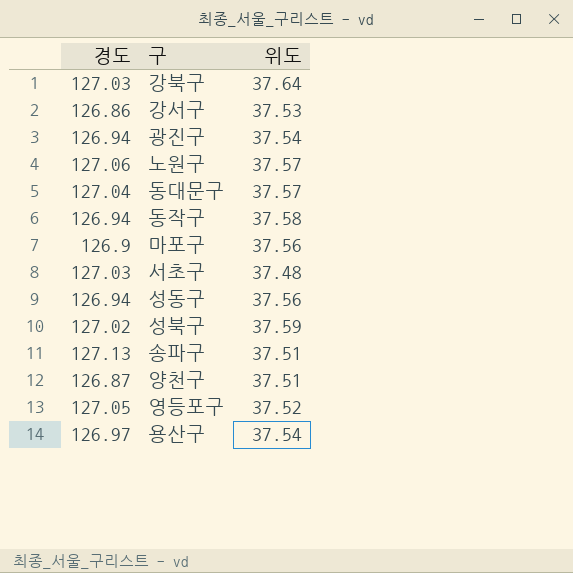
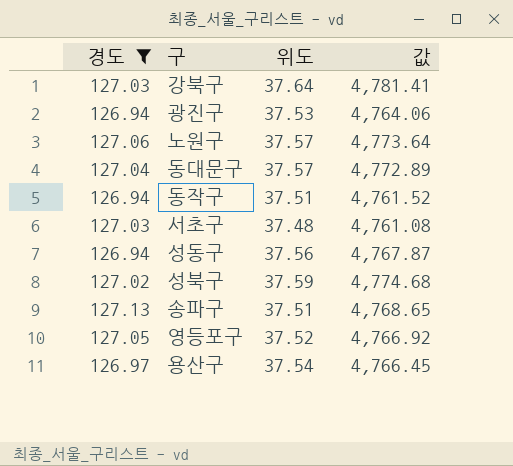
filter: none -> 경도 >= 126.94
column 값 | formula: none -> [경도] * [위도]
광진구 | 위도: 37.54 -> 37.53
동작구 | 위도: 37.58 -> 37.51

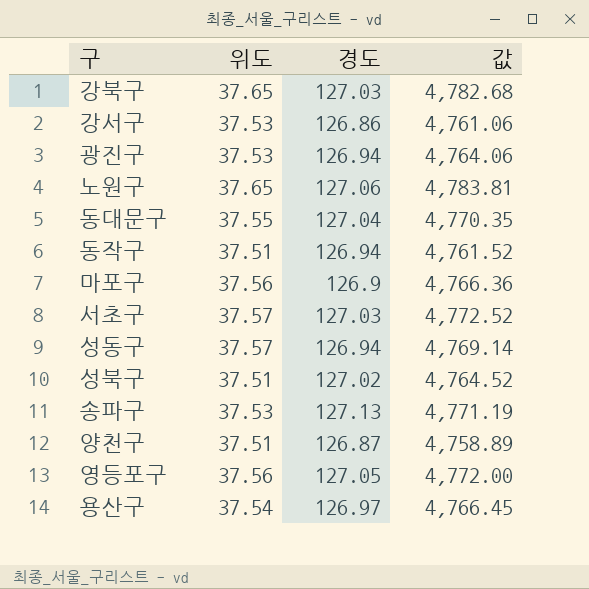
filter: 경도 >= 126.94 -> none
column 경도 | position: 1 -> 3
강북구 | 위도: 37.64 -> 37.65
강북구 | 값: 4,781.41 -> 4,782.68
노원구 | 위도: 37.57 -> 37.65
노원구 | 값: 4,773.64 -> 4,783.81
동대문구 | 위도: 37.57 -> 37.55
동대문구 | 값: 4,772.89 -> 4,770.35
서초구 | 위도: 37.48 -> 37.57
서초구 | 값: 4,761.08 -> 4,772.52
성동구 | 위도: 37.56 -> 37.57
성동구 | 값: 4,767.87 -> 4,769.14
성북구 | 위도: 37.59 -> 37.51
성북구 | 값: 4,774.68 -> 4,764.52
송파구 | 위도: 37.51 -> 37.53
송파구 | 값: 4,768.65 -> 4,771.19
영등포구 | 위도: 37.52 -> 37.56
영등포구 | 값: 4,766.92 -> 4,772.00

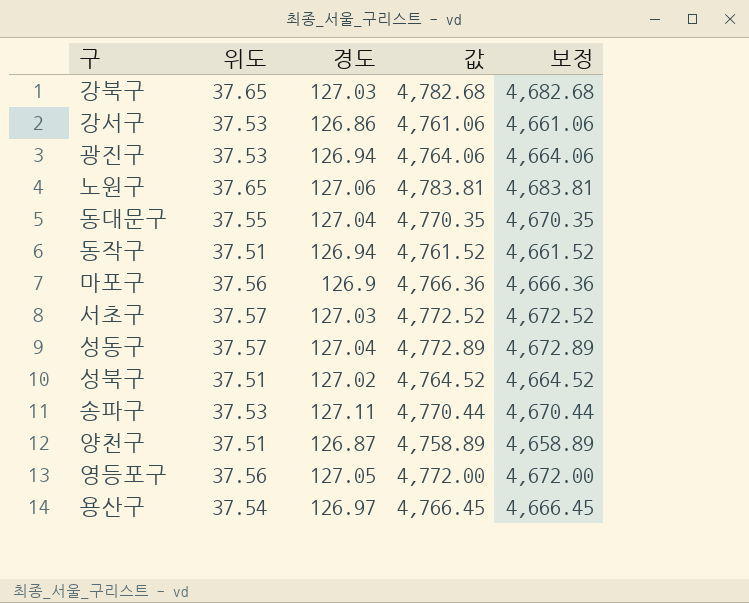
column 보정 | formula: none -> [값] - 100
성동구 | 경도: 126.94 -> 127.04
성동구 | 값: 4,769.14 -> 4,772.89
송파구 | 경도: 127.13 -> 127.11
송파구 | 값: 4,771.19 -> 4,770.44

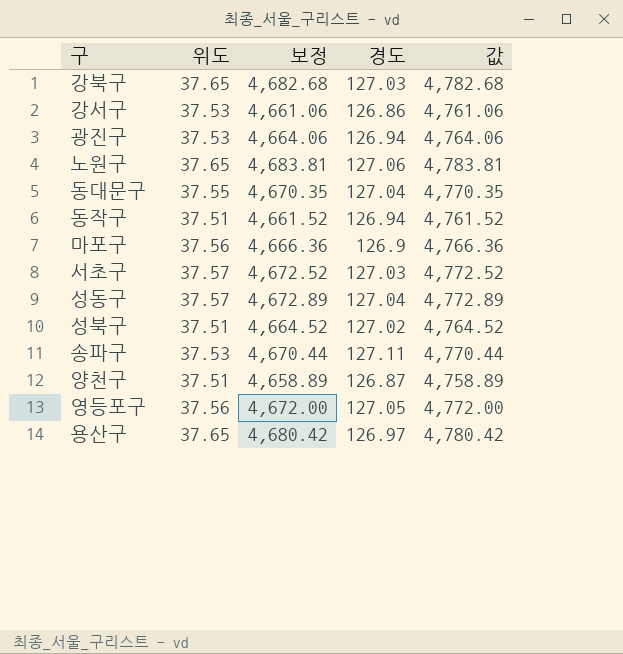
column 보정 | position: 5 -> 3
용산구 | 위도: 37.54 -> 37.65
용산구 | 보정: 4,666.45 -> 4,680.42
용산구 | 값: 4,766.45 -> 4,780.42

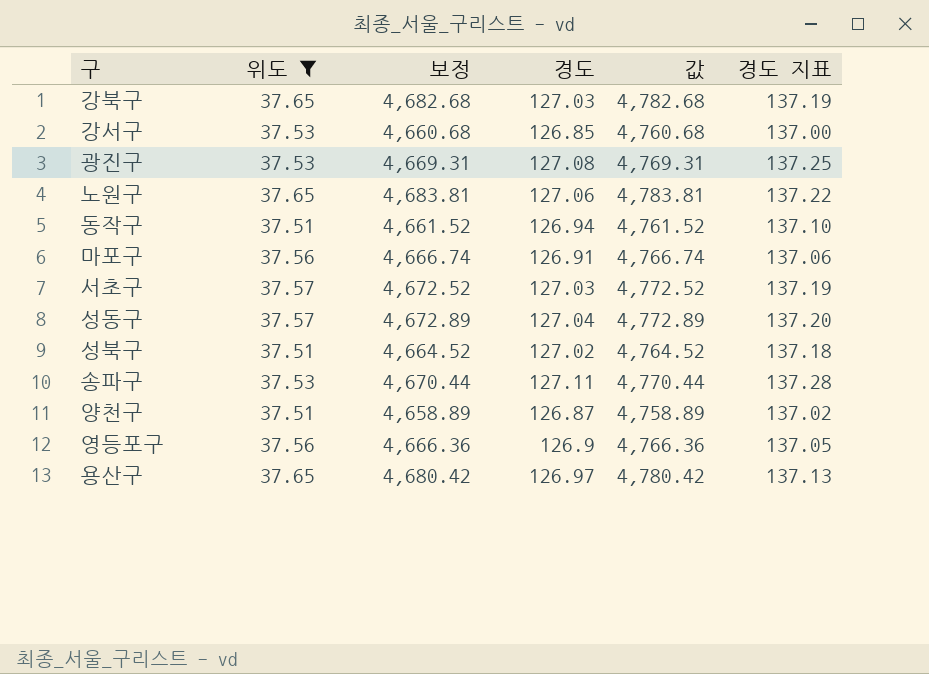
filter: none -> 위도 != 37.55
column 경도 지표 | formula: none -> [경도] * 1.08
강서구 | 보정: 4,661.06 -> 4,660.68
강서구 | 경도: 126.86 -> 126.85
강서구 | 값: 4,761.06 -> 4,760.68
광진구 | 보정: 4,664.06 -> 4,669.31
광진구 | 경도: 126.94 -> 127.08
광진구 | 값: 4,764.06 -> 4,769.31
마포구 | 보정: 4,666.36 -> 4,666.74
마포구 | 경도: 126.9 -> 126.91
마포구 | 값: 4,766.36 -> 4,766.74
영등포구 | 보정: 4,672.00 -> 4,666.36
영등포구 | 경도: 127.05 -> 126.9
영등포구 | 값: 4,772.00 -> 4,766.36

